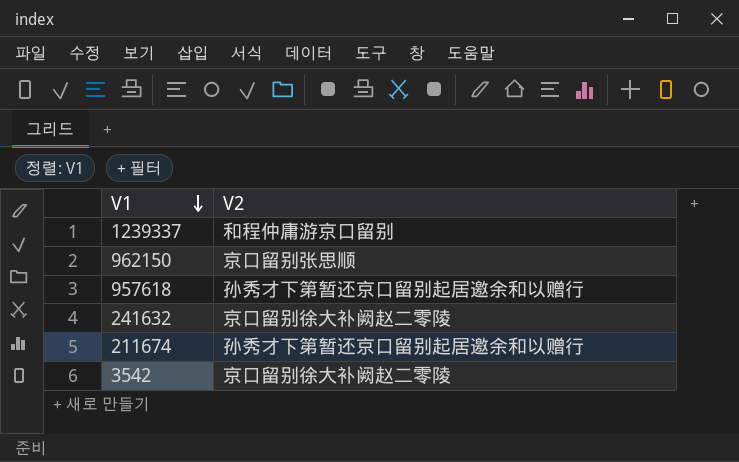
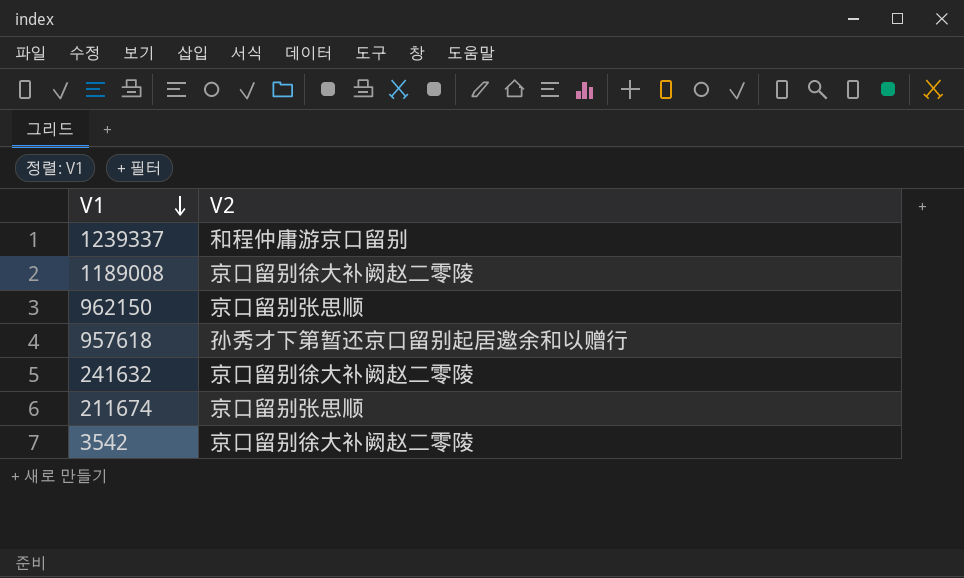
row 1189008: none -> 京口留别徐大补阙赵二零陵
211674 | V2: 孙秀才下第暂还京口留别起居邀余和以赠行 -> 京口留别张思顺

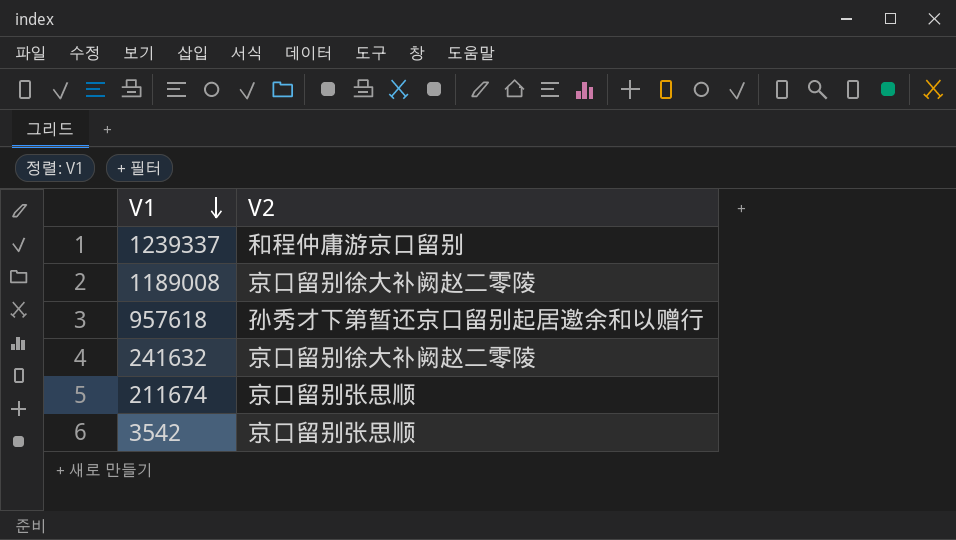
row 962150: 京口留别张思顺 -> none
3542 | V2: 京口留别徐大补阙赵二零陵 -> 京口留别张思顺

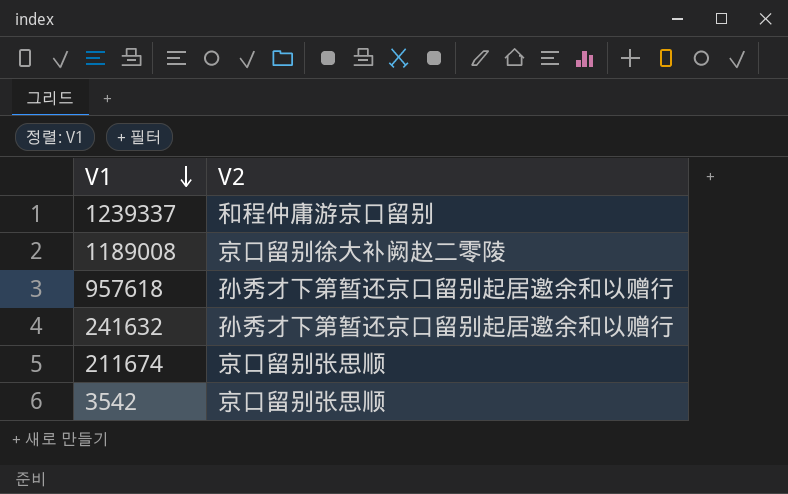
241632 | V2: 京口留别徐大补阙赵二零陵 -> 孙秀才下第暂还京口留别起居邀余和以赠行

